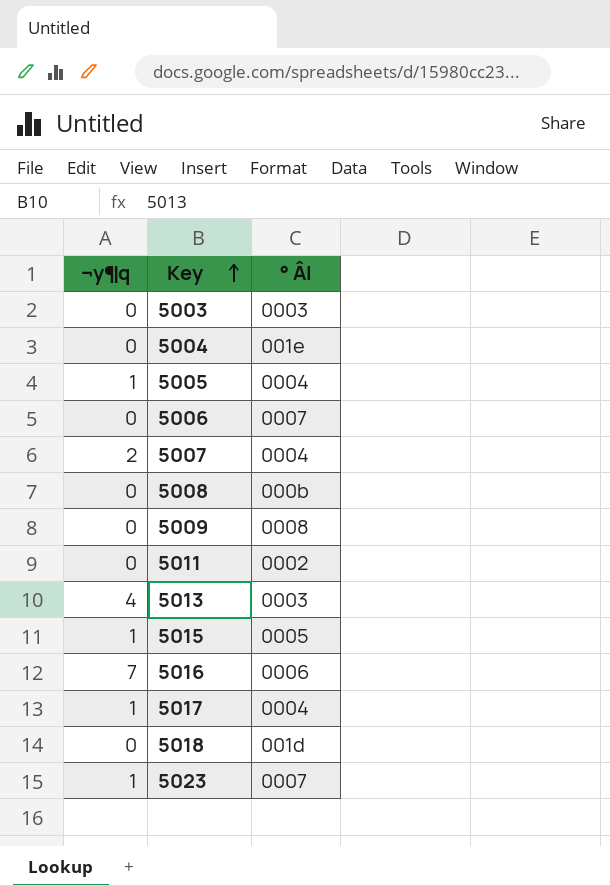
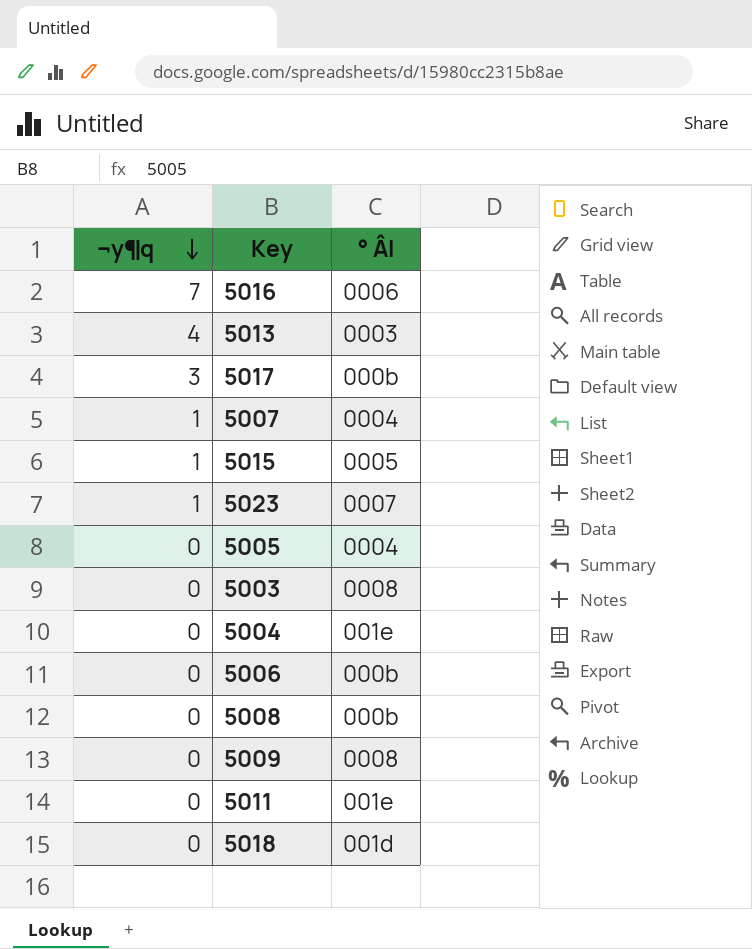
row order: Key ascending -> ¬y¶q descending
5017 | ¬y¶q: 1 -> 3
5017 | ° ÂI: 0004 -> 000b
5007 | ¬y¶q: 2 -> 1
5005 | ¬y¶q: 1 -> 0
5003 | ° ÂI: 0003 -> 0008
5006 | ° ÂI: 0007 -> 000b
5011 | ° ÂI: 0002 -> 001e

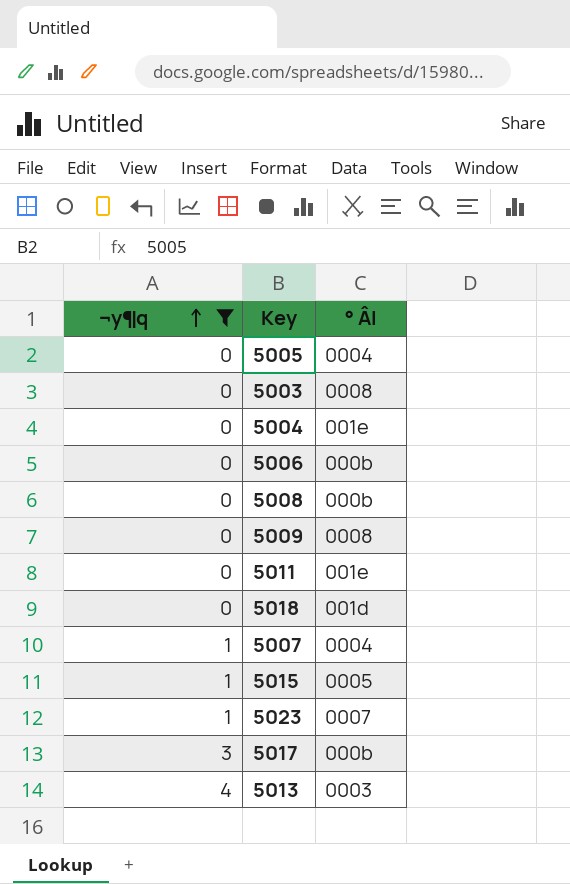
filter: none -> ¬y¶q != 7
row order: ¬y¶q descending -> ¬y¶q ascending

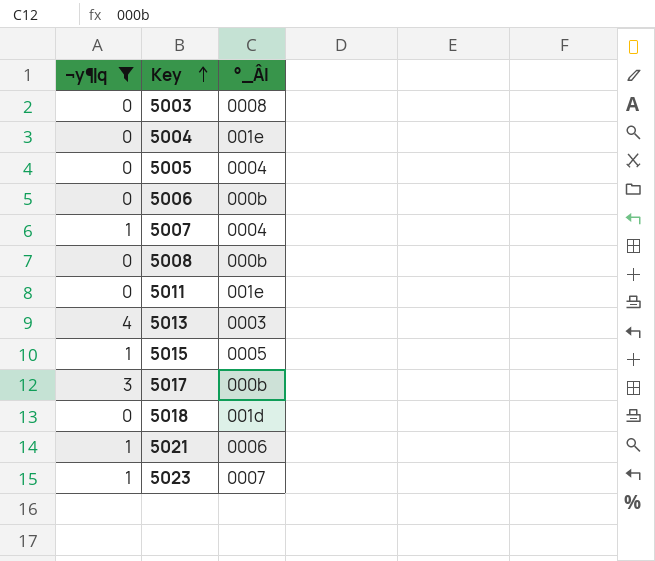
row order: ¬y¶q ascending -> Key ascending
column name: ° ÂI -> °_ÂI
row 5009: 0 | 0008 -> none
row 5021: none -> 1 | 0006

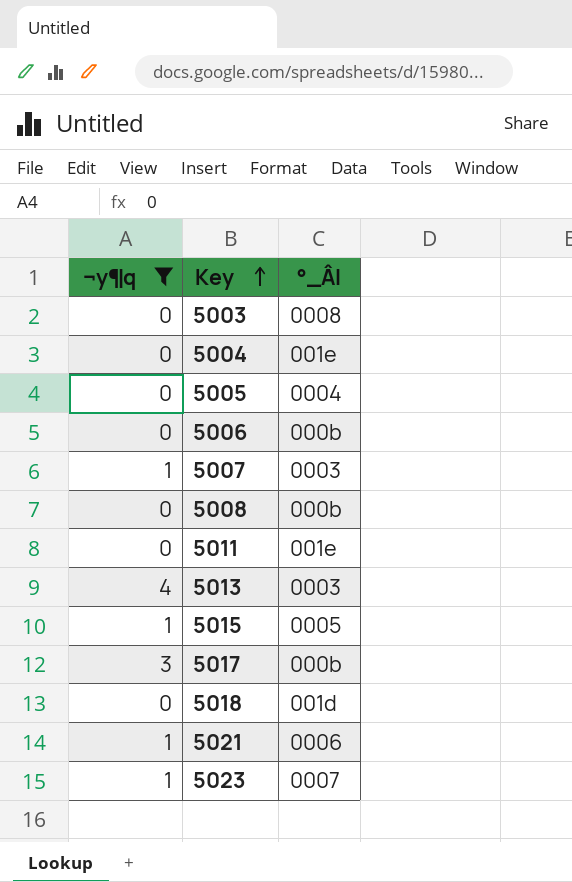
5007 | °_ÂI: 0004 -> 0003

